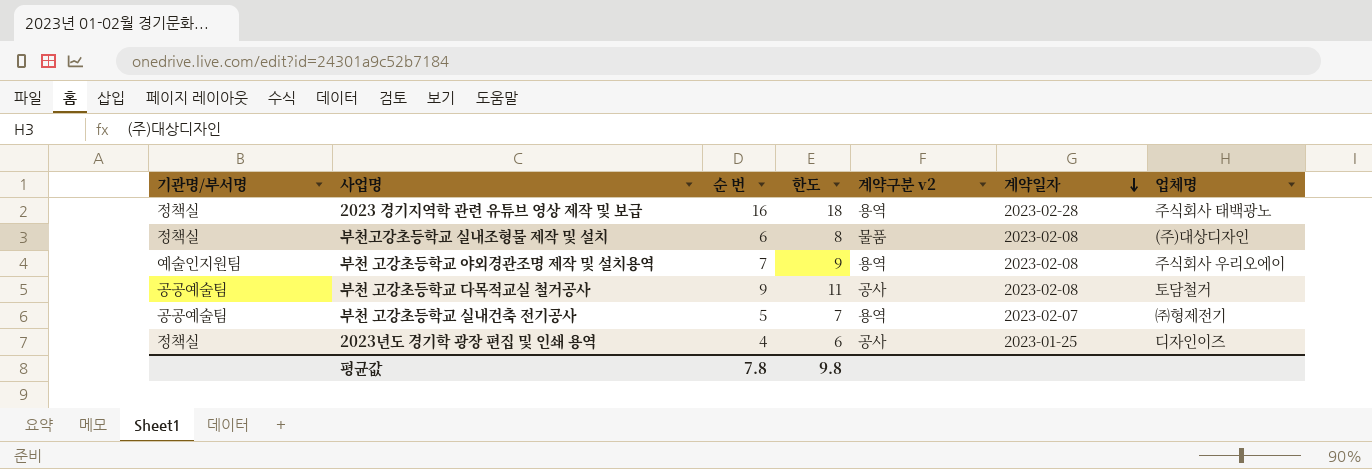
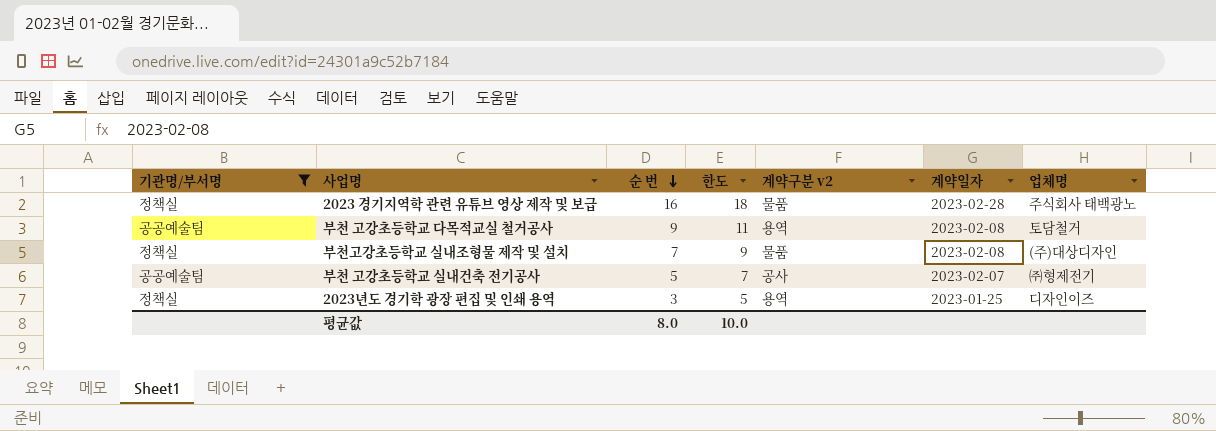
filter: none -> 기관명/부서명 != 예술인지원팀
row order: 계약일자 descending -> 순 번 descending
2023 경기지역학 관련 유튜브 영상 제작 및 보급 | 계약구분 v2: 용역 -> 물품
부천 고강초등학교 다목적교실 철거공사 | 계약구분 v2: 공사 -> 용역
부천고강초등학교 실내조형물 제작 및 설치 | 순 번: 6 -> 7
부천고강초등학교 실내조형물 제작 및 설치 | 한도: 8 -> 9
부천 고강초등학교 실내건축 전기공사 | 계약구분 v2: 용역 -> 공사
2023년도 경기학 광장 편집 및 인쇄 용역 | 순 번: 4 -> 3
2023년도 경기학 광장 편집 및 인쇄 용역 | 한도: 6 -> 5
2023년도 경기학 광장 편집 및 인쇄 용역 | 계약구분 v2: 공사 -> 용역
평균값 | 순 번: 7.8 -> 8.0
평균값 | 한도: 9.8 -> 10.0

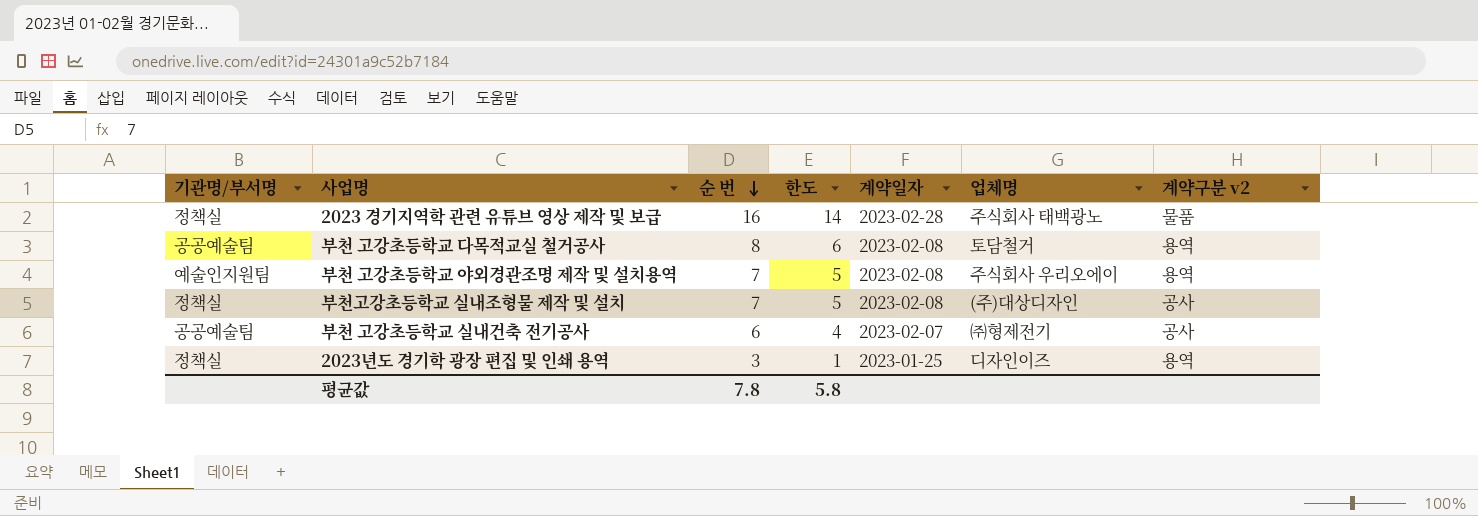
filter: 기관명/부서명 != 예술인지원팀 -> none
column 한도 | formula: [순 번] + 2 -> [순 번] - 2
column 계약구분 v2 | position: 5 -> 7
부천 고강초등학교 다목적교실 철거공사 | 순 번: 9 -> 8
부천고강초등학교 실내조형물 제작 및 설치 | 계약구분 v2: 물품 -> 공사
부천 고강초등학교 실내건축 전기공사 | 순 번: 5 -> 6
평균값 | 순 번: 8.0 -> 7.8
평균값 | 한도: 10.0 -> 5.8

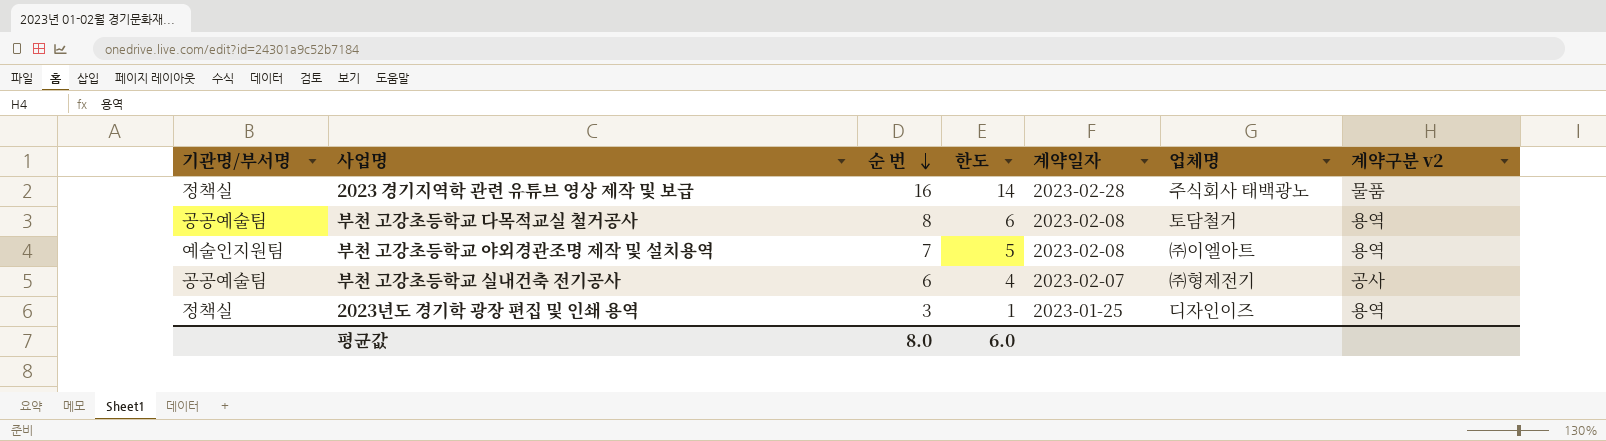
row 부천고강초등학교 실내조형물 제작 및 설치: 정책실 | 7 | 5 | 2023-02-08 | (주)대상디자인 | 공사 -> none
부천 고강초등학교 야외경관조명 제작 및 설치용역 | 업체명: 주식회사 우리오에이 -> ㈜이엘아트
평균값 | 순 번: 7.8 -> 8.0
평균값 | 한도: 5.8 -> 6.0

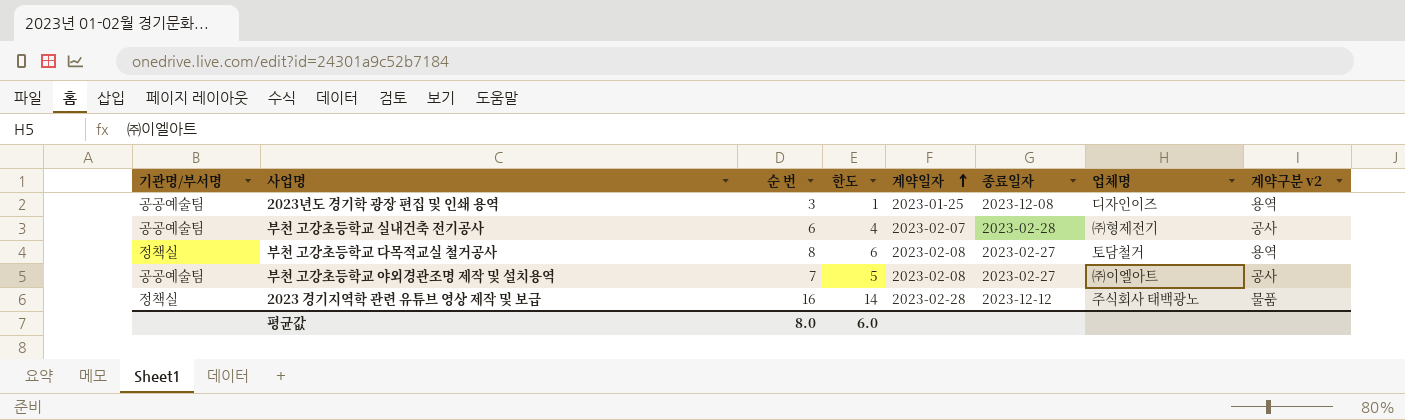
row order: 순 번 descending -> 계약일자 ascending
column 종료일자 | position: none -> 6
2023년도 경기학 광장 편집 및 인쇄 용역 | 기관명/부서명: 정책실 -> 공공예술팀
부천 고강초등학교 다목적교실 철거공사 | 기관명/부서명: 공공예술팀 -> 정책실
부천 고강초등학교 야외경관조명 제작 및 설치용역 | 기관명/부서명: 예술인지원팀 -> 공공예술팀
부천 고강초등학교 야외경관조명 제작 및 설치용역 | 계약구분 v2: 용역 -> 공사

